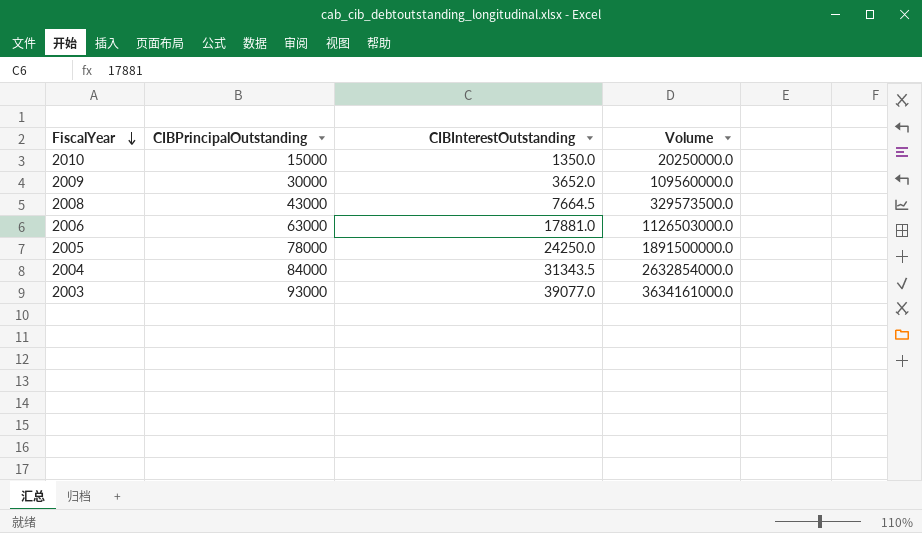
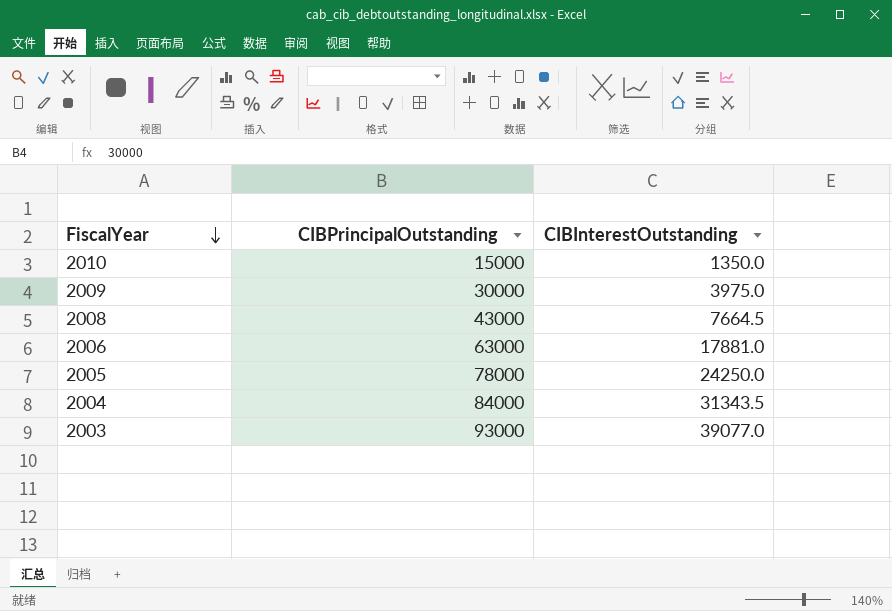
column Volume | formula: [CIBPrincipalOutstanding] * [CIBInterestOutstanding] -> none
2009 | CIBInterestOutstanding: 3652.0 -> 3975.0

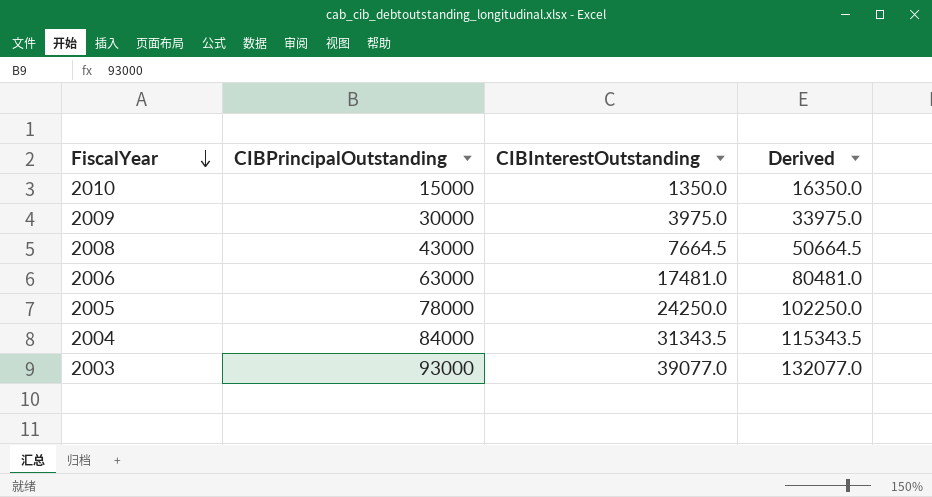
column Derived | formula: none -> [CIBPrincipalOutstanding] + [CIBInterestOutstanding]
2006 | CIBInterestOutstanding: 17881.0 -> 17481.0

